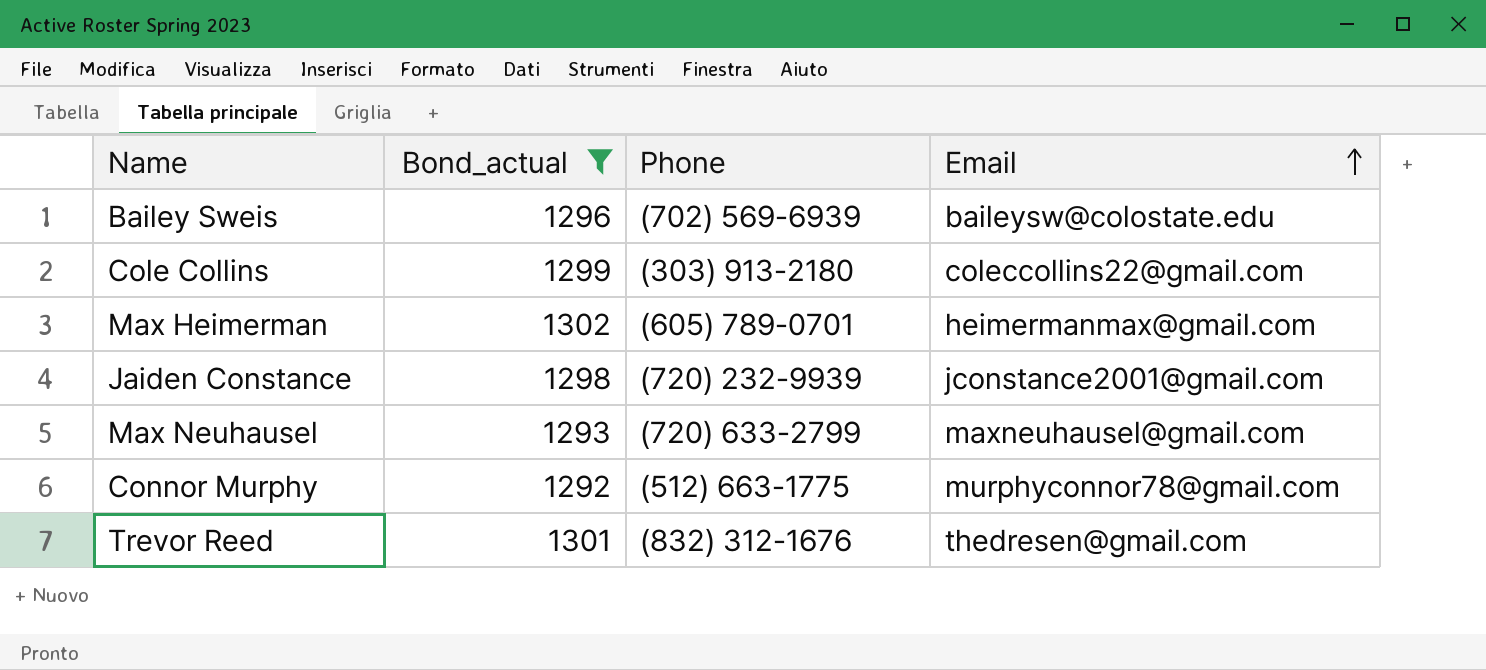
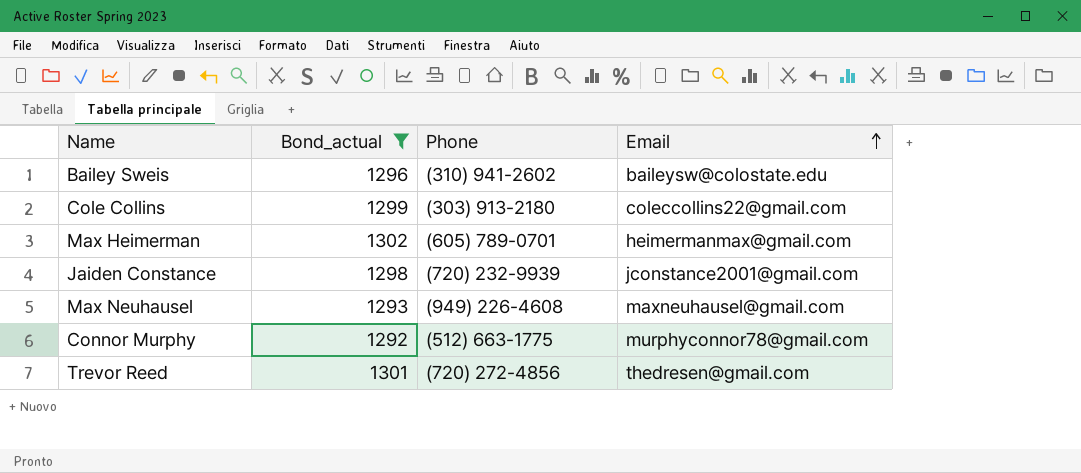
Bailey Sweis | Phone: (702) 569-6939 -> (310) 941-2602
Max Neuhausel | Phone: (720) 633-2799 -> (949) 226-4608
Trevor Reed | Phone: (832) 312-1676 -> (720) 272-4856

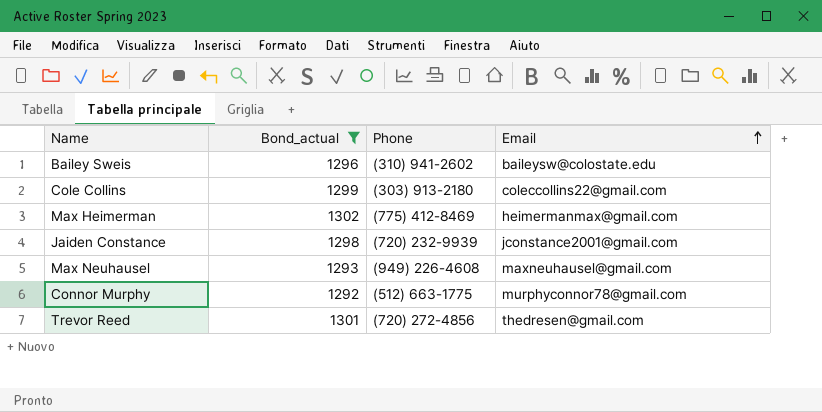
Max Heimerman | Phone: (605) 789-0701 -> (775) 412-8469

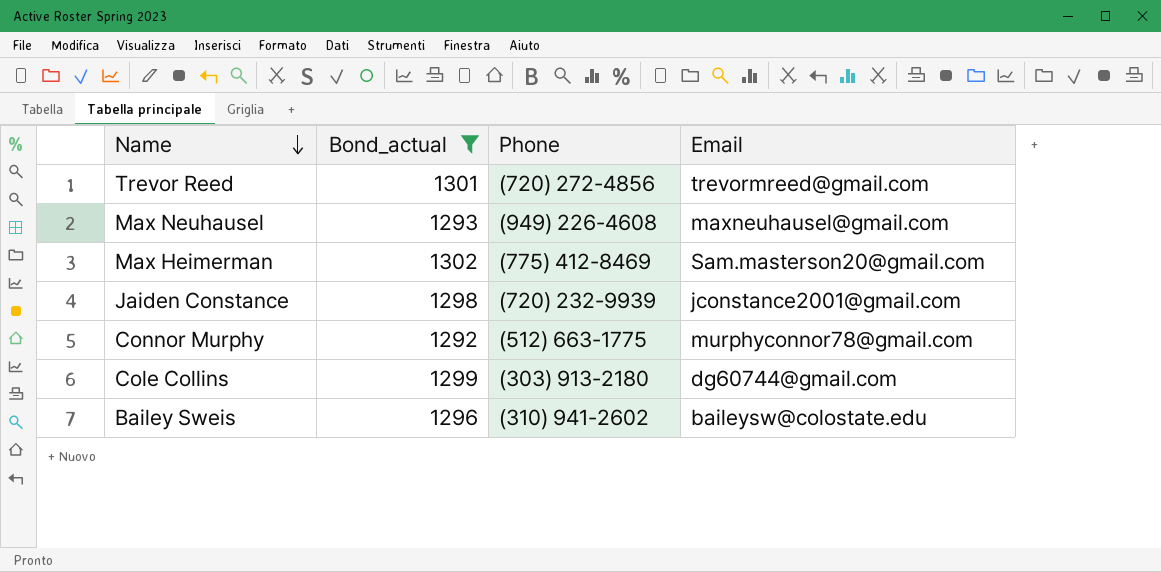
row order: Email ascending -> Name descending
Trevor Reed | Email: thedresen@gmail.com -> trevormreed@gmail.com
Max Heimerman | Email: heimermanmax@gmail.com -> Sam.masterson20@gmail.com
Cole Collins | Email: coleccollins22@gmail.com -> dg60744@gmail.com

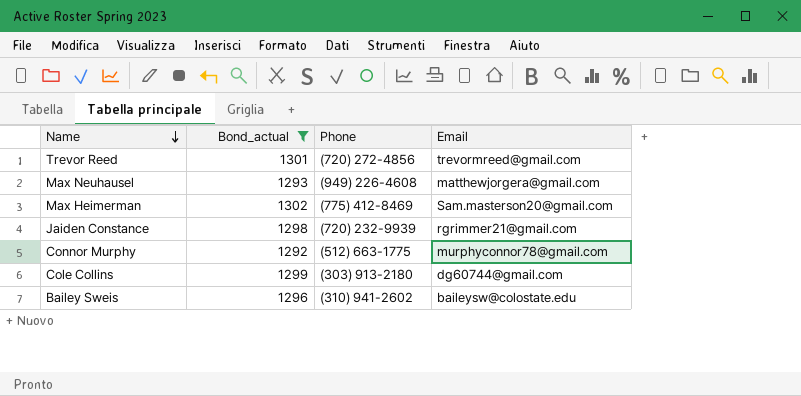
Max Neuhausel | Email: maxneuhausel@gmail.com -> matthewjorgera@gmail.com
Jaiden Constance | Email: jconstance2001@gmail.com -> rgrimmer21@gmail.com

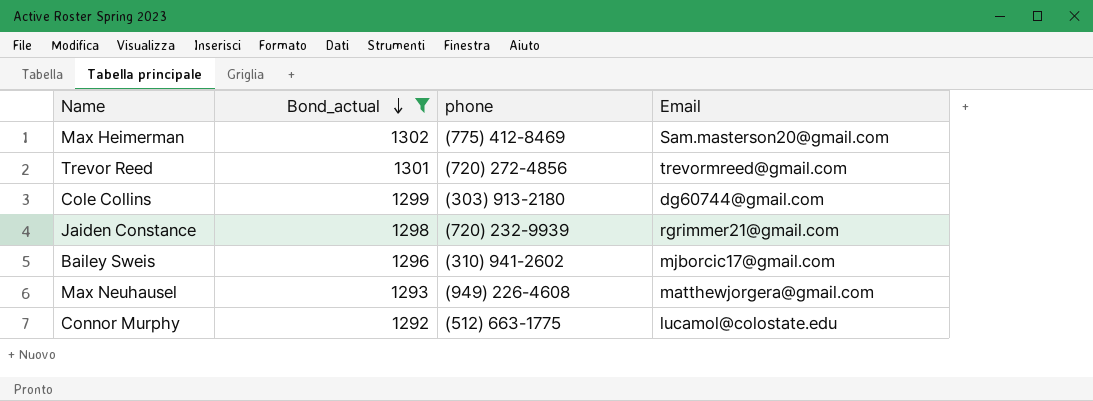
row order: Name descending -> Bond_actual descending
column name: Phone -> phone
Bailey Sweis | Email: baileysw@colostate.edu -> mjborcic17@gmail.com
Connor Murphy | Email: murphyconnor78@gmail.com -> lucamol@colostate.edu

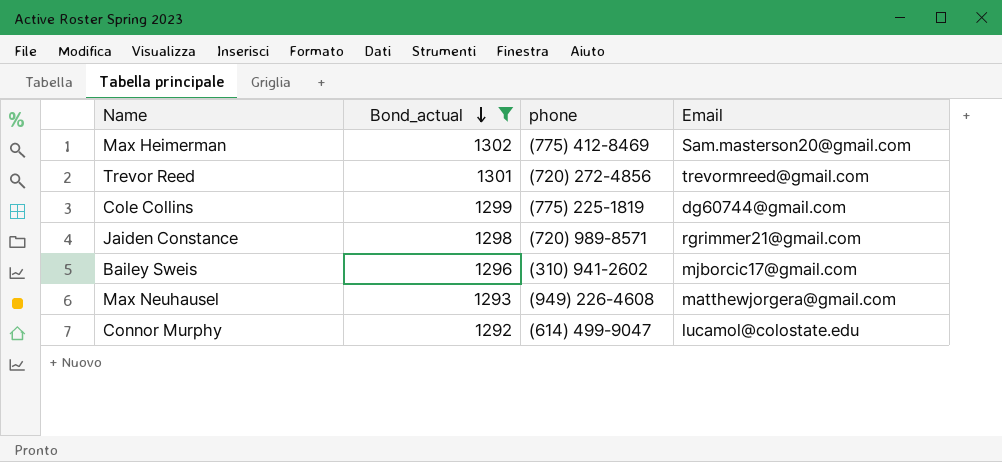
Cole Collins | phone: (303) 913-2180 -> (775) 225-1819
Jaiden Constance | phone: (720) 232-9939 -> (720) 989-8571
Connor Murphy | phone: (512) 663-1775 -> (614) 499-9047

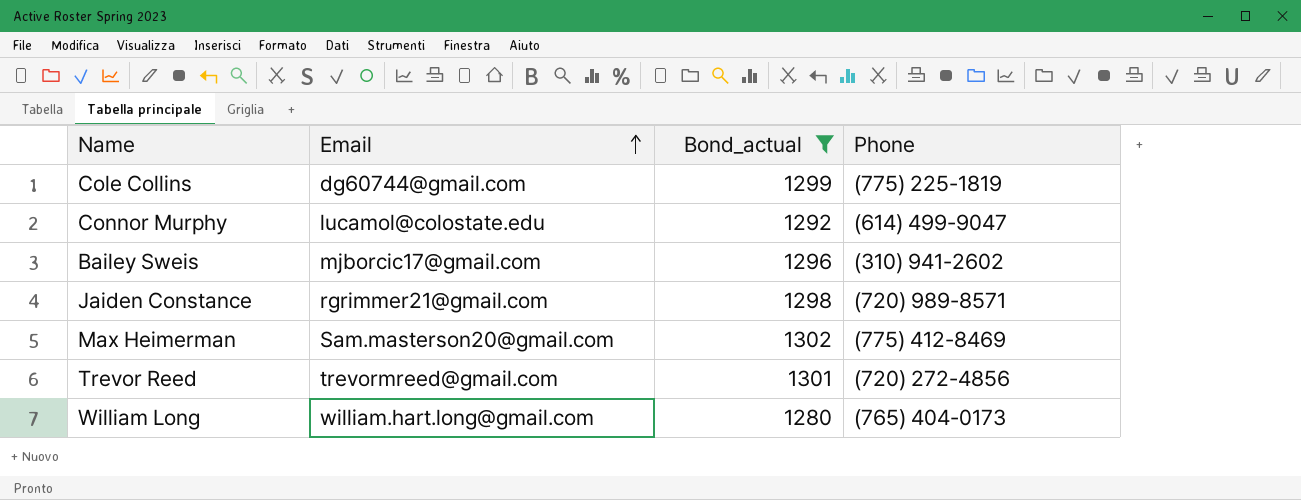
row order: Bond_actual descending -> Email ascending
column Email | position: 4 -> 2
column name: phone -> Phone
row Max Neuhausel: 1293 | (949) 226-4608 | matthewjorgera@gmail.com -> none
row William Long: none -> william.hart.long@gmail.com | 1280 | (765) 404-0173

